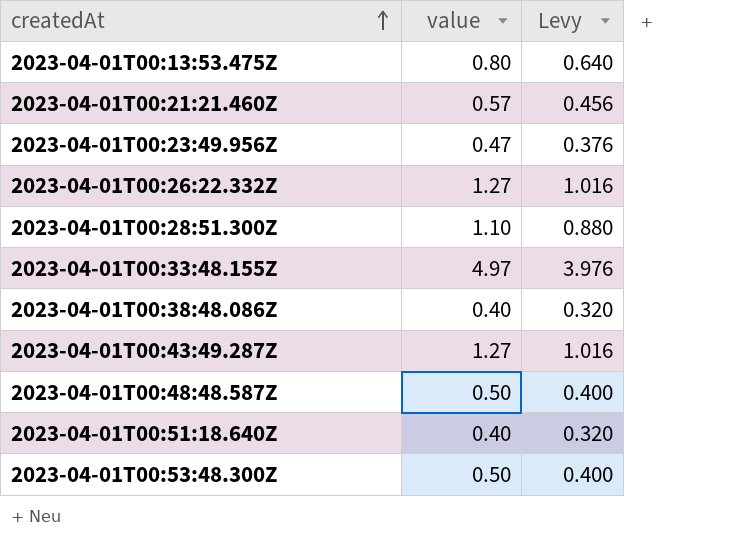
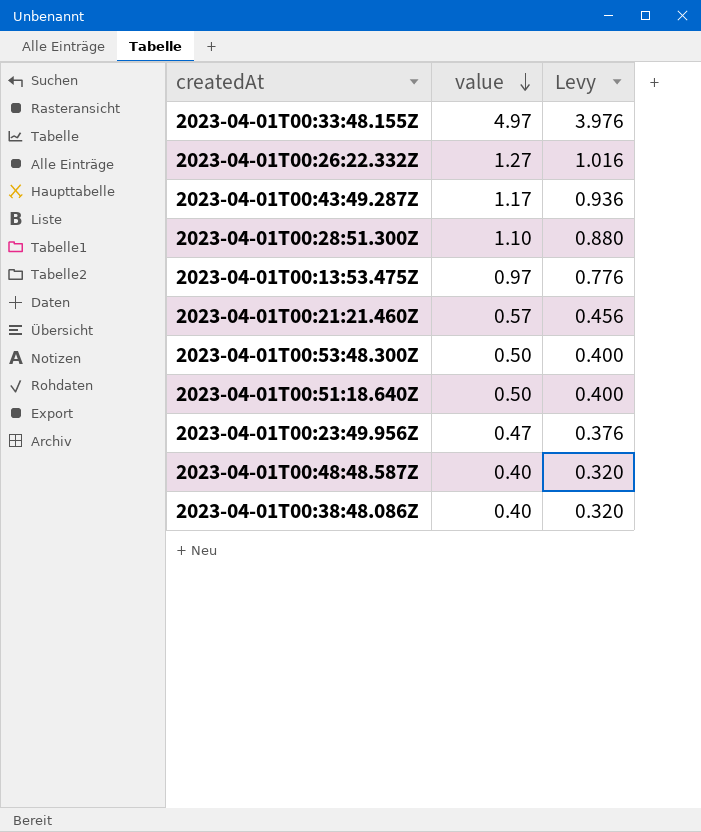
row order: createdAt ascending -> value descending
2023-04-01T00:43:49.287Z | value: 1.27 -> 1.17
2023-04-01T00:43:49.287Z | Levy: 1.016 -> 0.936
2023-04-01T00:13:53.475Z | value: 0.80 -> 0.97
2023-04-01T00:13:53.475Z | Levy: 0.640 -> 0.776
2023-04-01T00:51:18.640Z | value: 0.40 -> 0.50
2023-04-01T00:51:18.640Z | Levy: 0.320 -> 0.400
2023-04-01T00:48:48.587Z | value: 0.50 -> 0.40
2023-04-01T00:48:48.587Z | Levy: 0.400 -> 0.320

